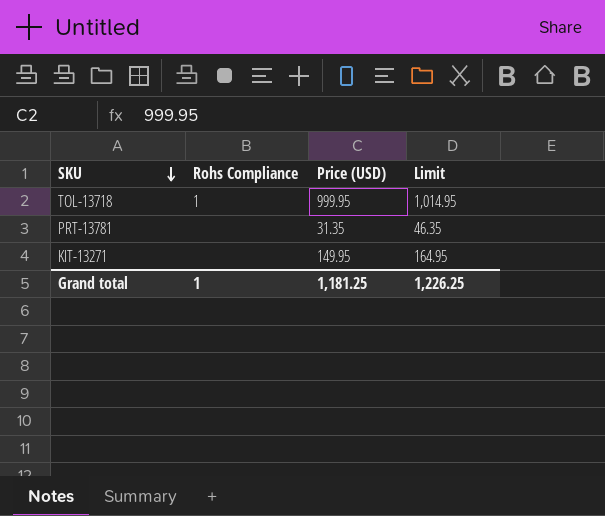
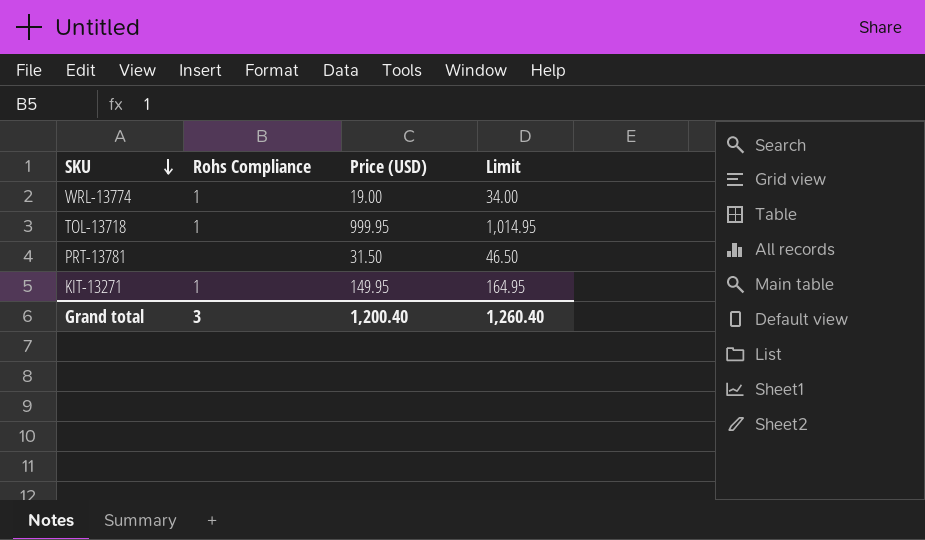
row WRL-13774: none -> 1 | 19.00 | 34.00
PRT-13781 | Price (USD): 31.35 -> 31.50
PRT-13781 | Limit: 46.35 -> 46.50
KIT-13271 | Rohs Compliance: none -> 1
Grand total | Rohs Compliance: 1 -> 3
Grand total | Price (USD): 1,181.25 -> 1,200.40
Grand total | Limit: 1,226.25 -> 1,260.40

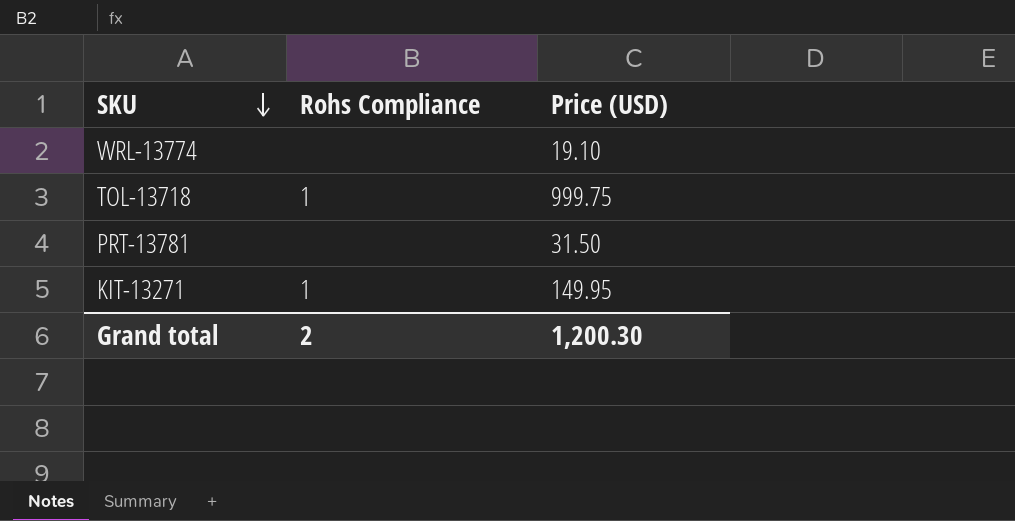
column Limit | formula: [Price (USD)] + 15 -> none
WRL-13774 | Rohs Compliance: 1 -> none
WRL-13774 | Price (USD): 19.00 -> 19.10
TOL-13718 | Price (USD): 999.95 -> 999.75
Grand total | Rohs Compliance: 3 -> 2
Grand total | Price (USD): 1,200.40 -> 1,200.30

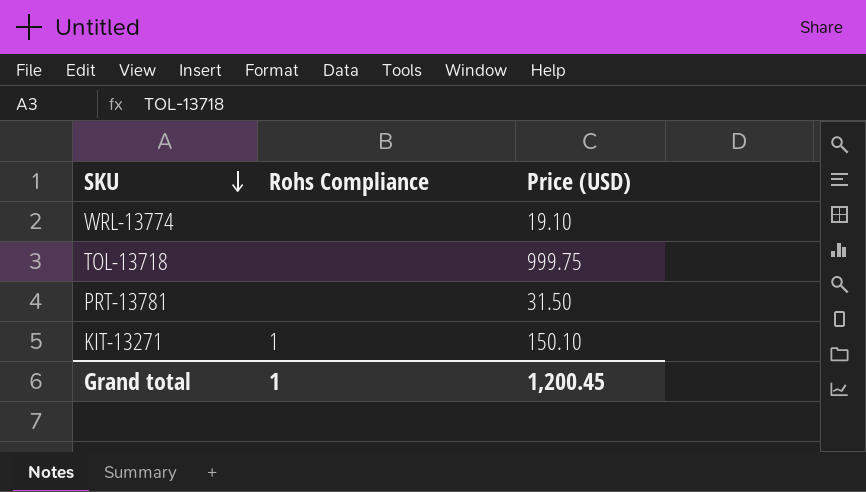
TOL-13718 | Rohs Compliance: 1 -> none
KIT-13271 | Price (USD): 149.95 -> 150.10
Grand total | Rohs Compliance: 2 -> 1
Grand total | Price (USD): 1,200.30 -> 1,200.45

